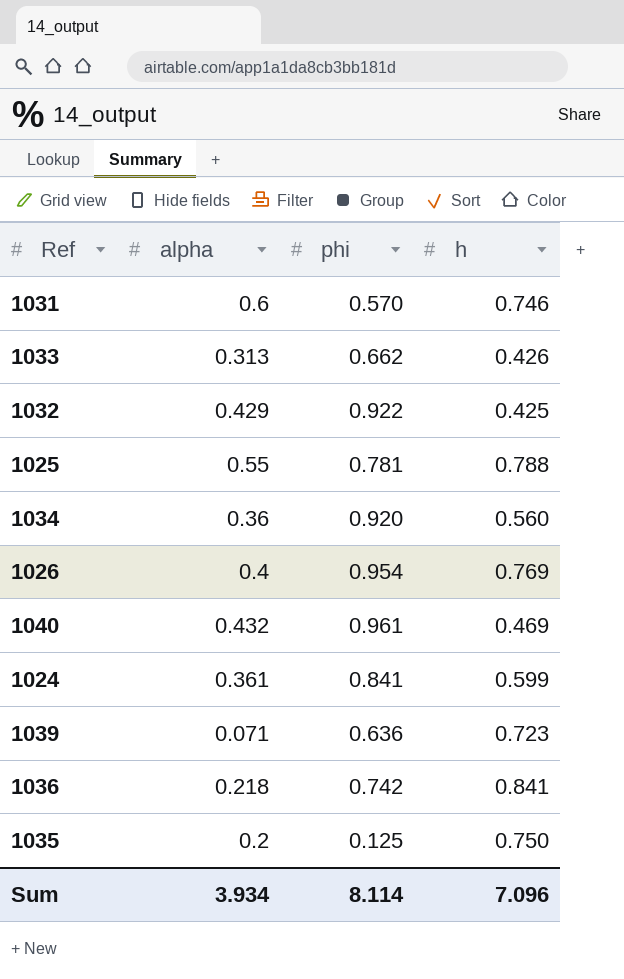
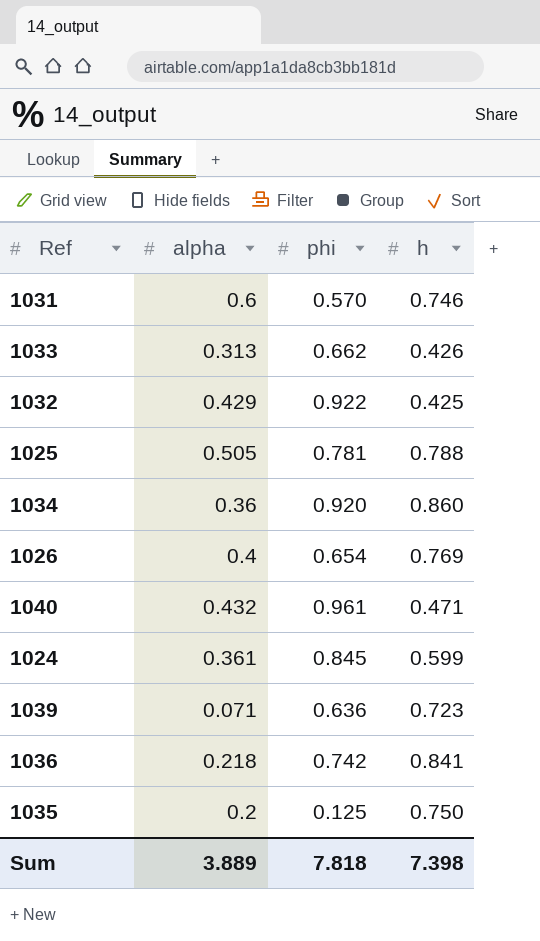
1025 | alpha: 0.55 -> 0.505
1034 | h: 0.560 -> 0.860
1026 | phi: 0.954 -> 0.654
1040 | h: 0.469 -> 0.471
1024 | phi: 0.841 -> 0.845
Sum | alpha: 3.934 -> 3.889
Sum | phi: 8.114 -> 7.818
Sum | h: 7.096 -> 7.398

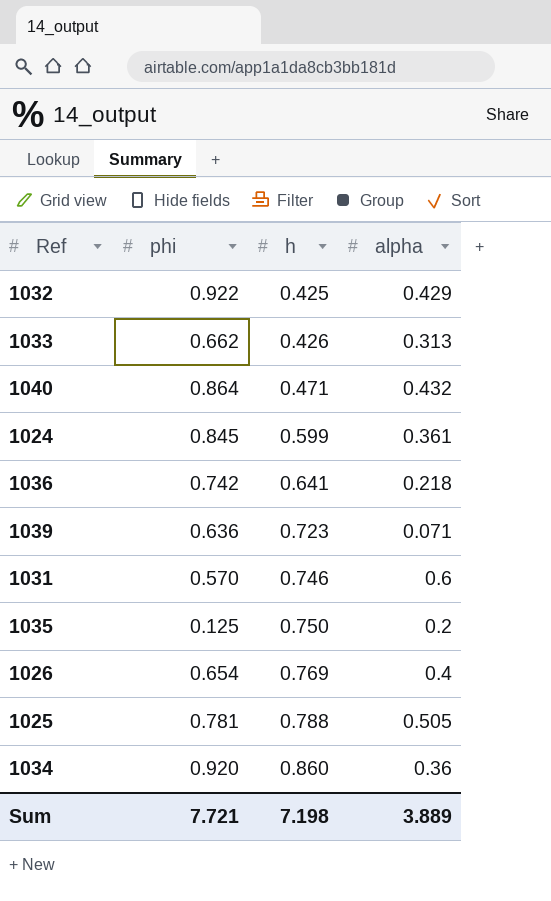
row order: none -> h ascending
column alpha | position: 2 -> 4
1040 | phi: 0.961 -> 0.864
1036 | h: 0.841 -> 0.641
Sum | phi: 7.818 -> 7.721
Sum | h: 7.398 -> 7.198

